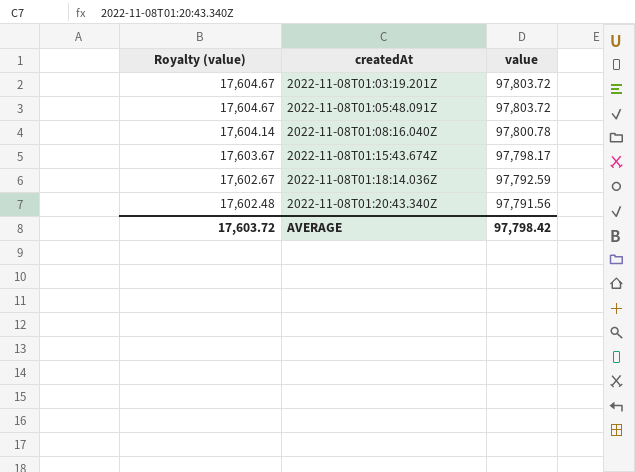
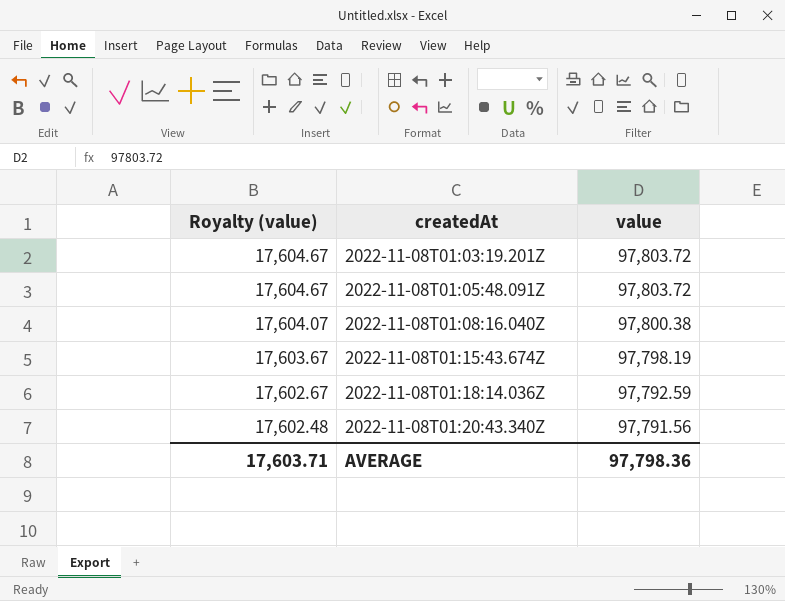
2022-11-08T01:08:16.040Z | Royalty (value): 17,604.14 -> 17,604.07
2022-11-08T01:08:16.040Z | value: 97,800.78 -> 97,800.38
2022-11-08T01:15:43.674Z | value: 97,798.17 -> 97,798.19
AVERAGE | Royalty (value): 17,603.72 -> 17,603.71
AVERAGE | value: 97,798.42 -> 97,798.36

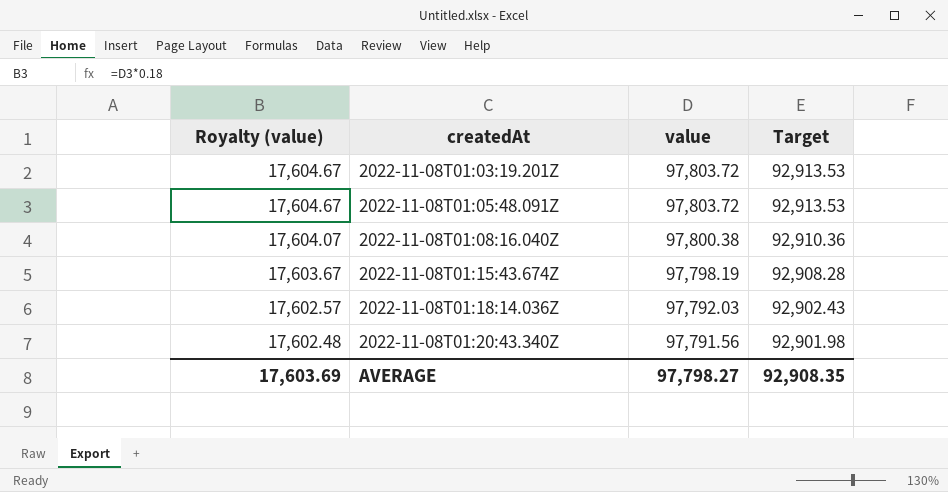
column Target | formula: none -> [value] * 0.95
2022-11-08T01:18:14.036Z | Royalty (value): 17,602.67 -> 17,602.57
2022-11-08T01:18:14.036Z | value: 97,792.59 -> 97,792.03
AVERAGE | Royalty (value): 17,603.71 -> 17,603.69
AVERAGE | value: 97,798.36 -> 97,798.27

